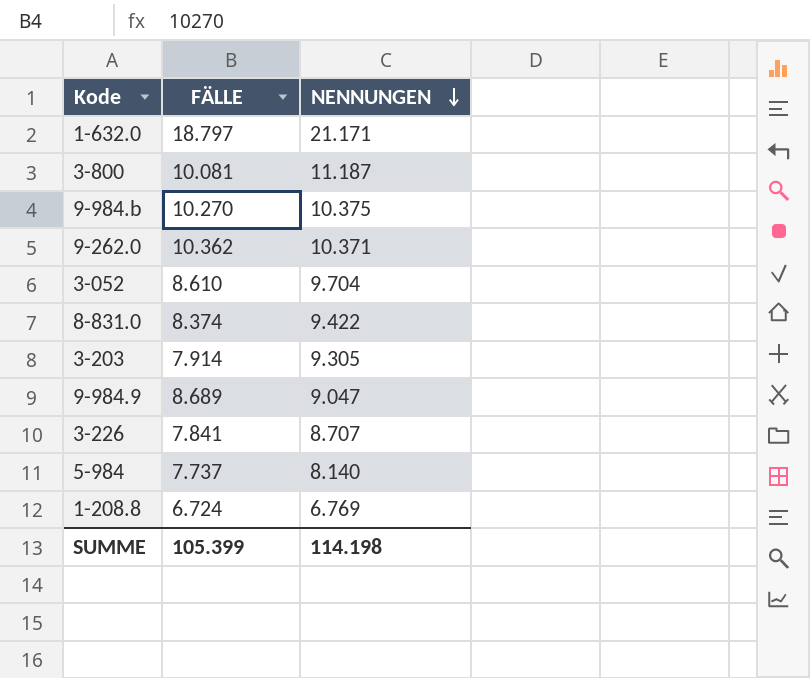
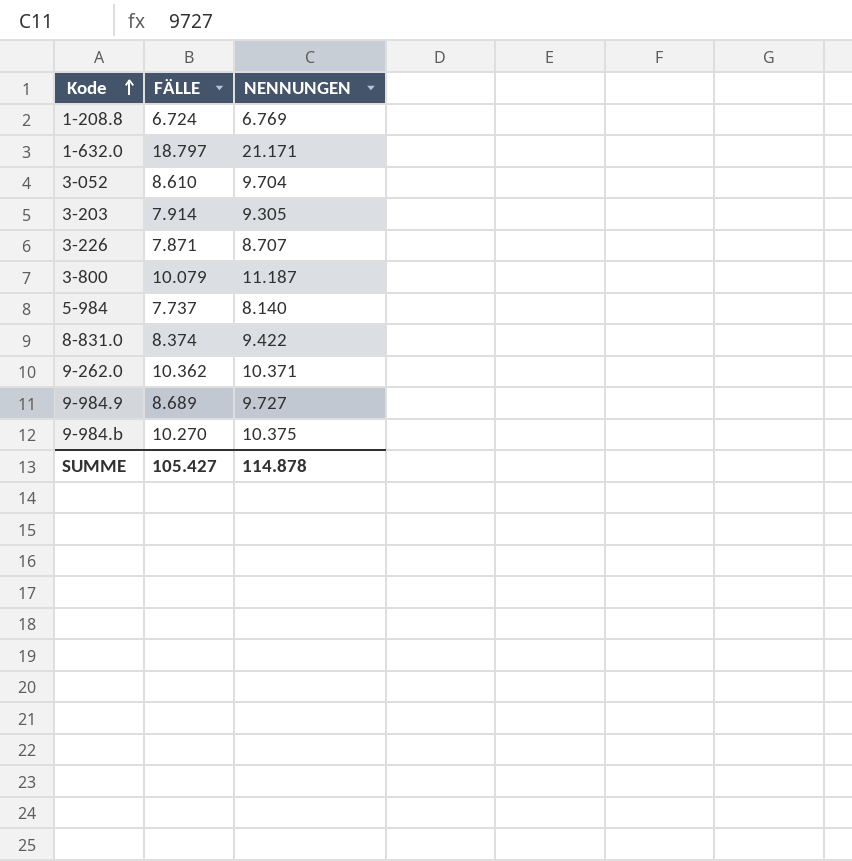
row order: NENNUNGEN descending -> Kode ascending
3-226 | FÄLLE: 7.841 -> 7.871
3-800 | FÄLLE: 10.081 -> 10.079
9-984.9 | NENNUNGEN: 9.047 -> 9.727
SUMME | FÄLLE: 105.399 -> 105.427
SUMME | NENNUNGEN: 114.198 -> 114.878

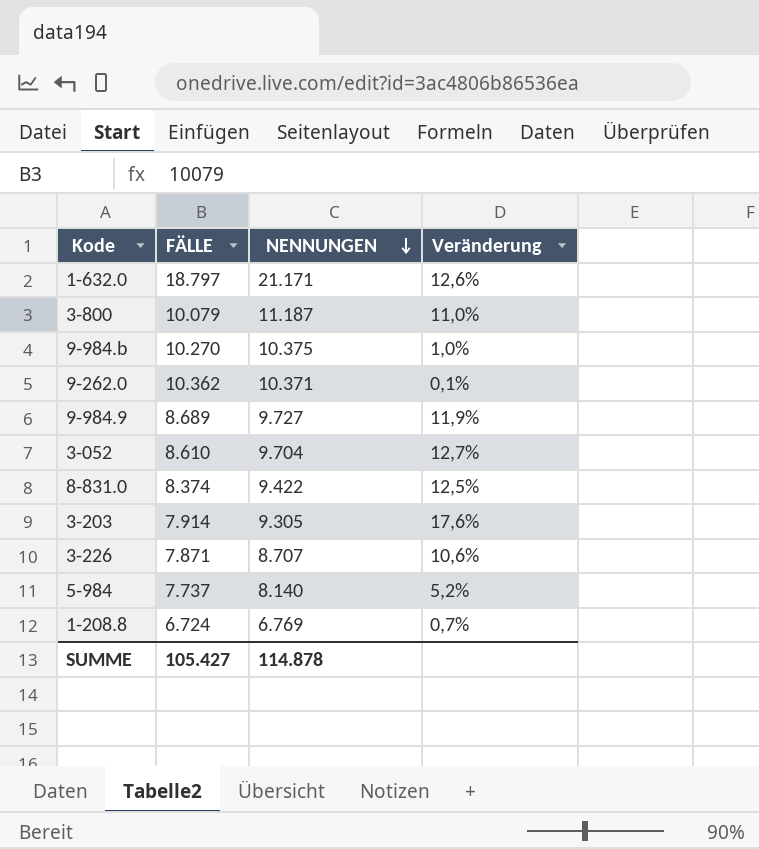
row order: Kode ascending -> NENNUNGEN descending
column Veränderung | formula: none -> ([NENNUNGEN] - [FÄLLE]) / [FÄLLE]

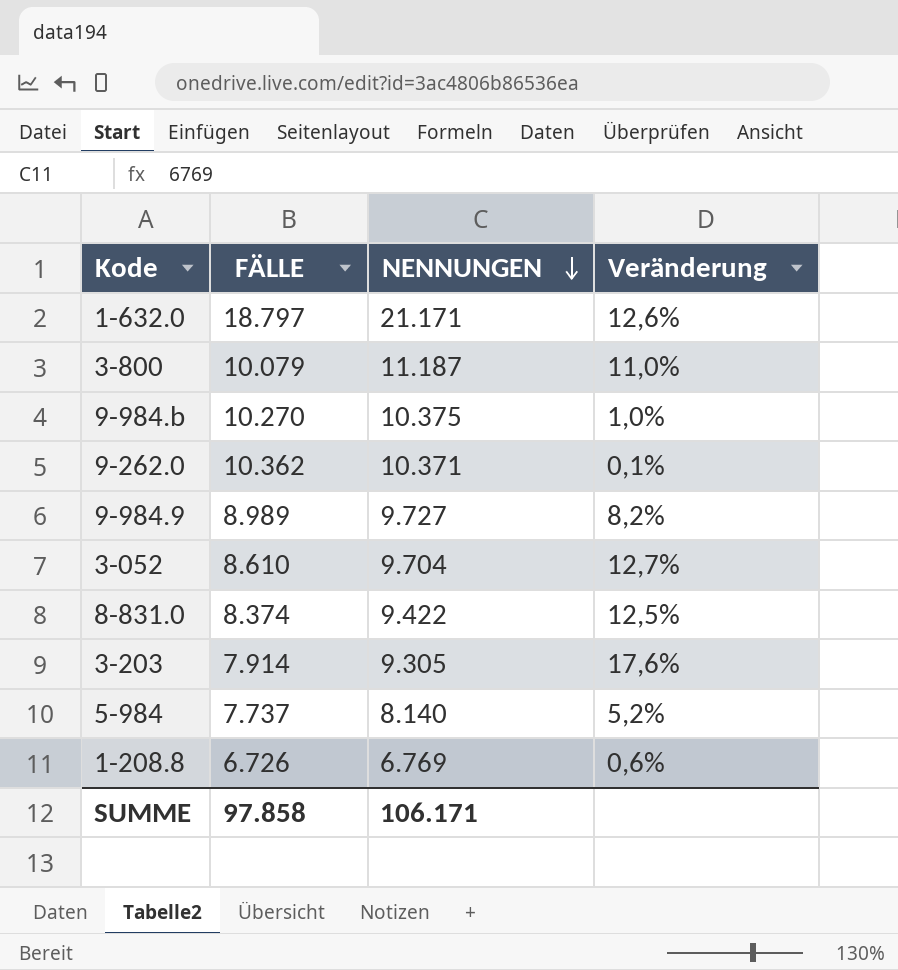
row 3-226: 7.871 | 8.707 | 10,6% -> none
9-984.9 | FÄLLE: 8.689 -> 8.989
9-984.9 | Veränderung: 11,9% -> 8,2%
1-208.8 | FÄLLE: 6.724 -> 6.726
1-208.8 | Veränderung: 0,7% -> 0,6%
SUMME | FÄLLE: 105.427 -> 97.858
SUMME | NENNUNGEN: 114.878 -> 106.171

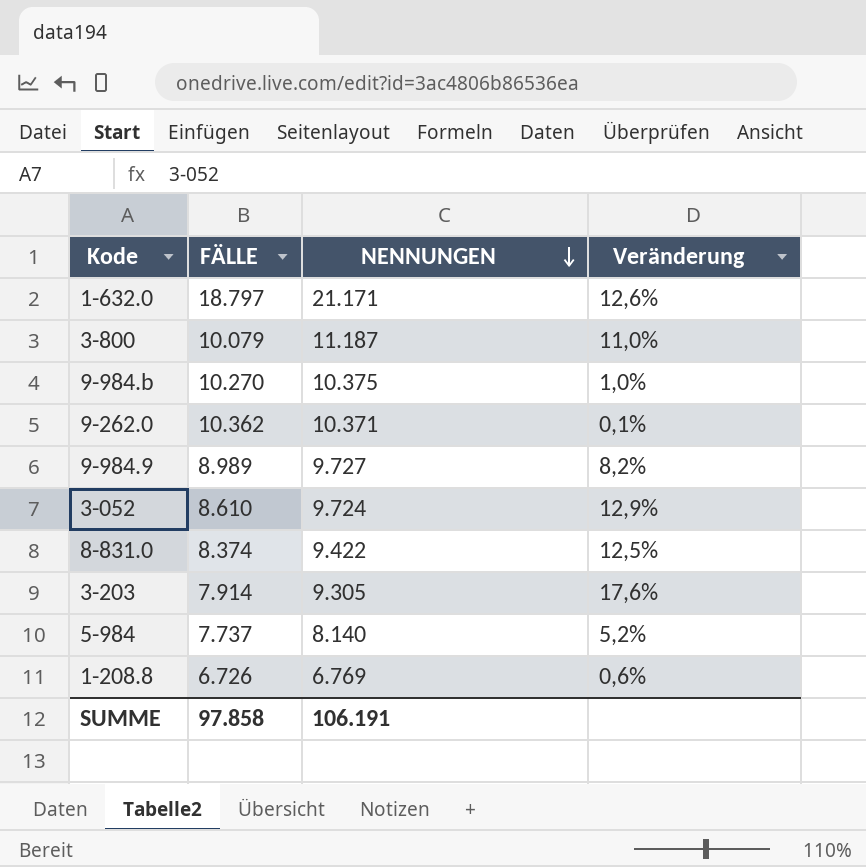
3-052 | NENNUNGEN: 9.704 -> 9.724
3-052 | Veränderung: 12,7% -> 12,9%
SUMME | NENNUNGEN: 106.171 -> 106.191

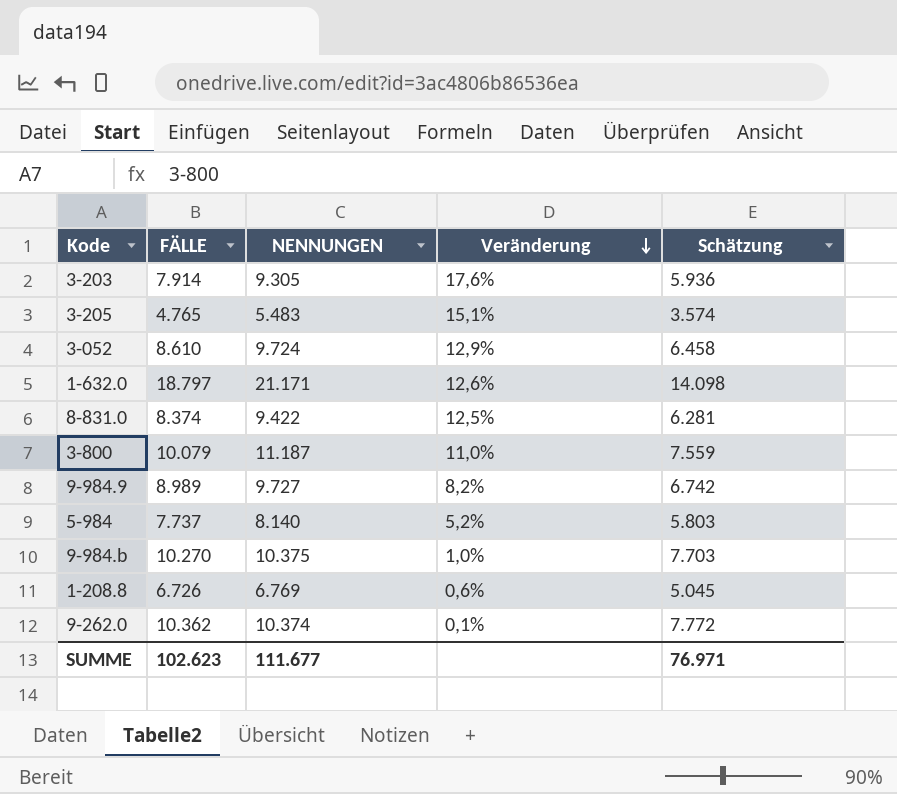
row order: NENNUNGEN descending -> Veränderung descending
column Schätzung | formula: none -> [FÄLLE] * 0,75
row 3-205: none -> 4.765 | 5.483 | 15,1% | 3.574
9-262.0 | NENNUNGEN: 10.371 -> 10.374
SUMME | FÄLLE: 97.858 -> 102.623
SUMME | NENNUNGEN: 106.191 -> 111.677

